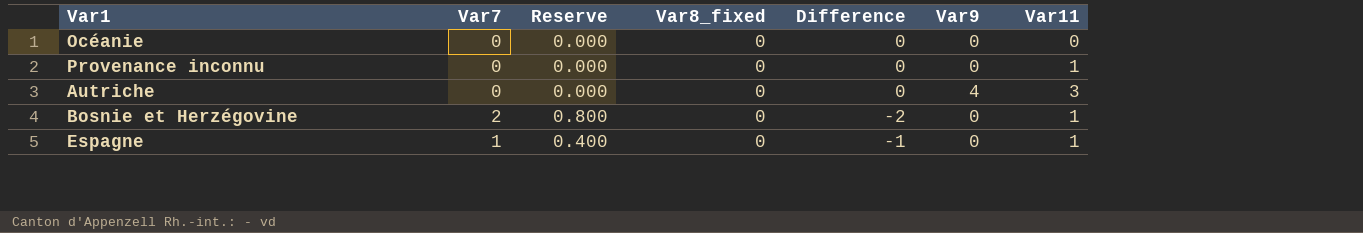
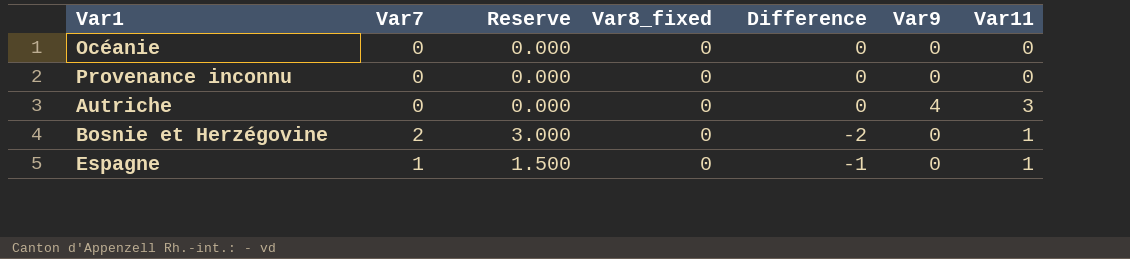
column Reserve | formula: [Var7] * 0.4 -> [Var7] * 1.5
Provenance inconnu | Var11: 1 -> 0

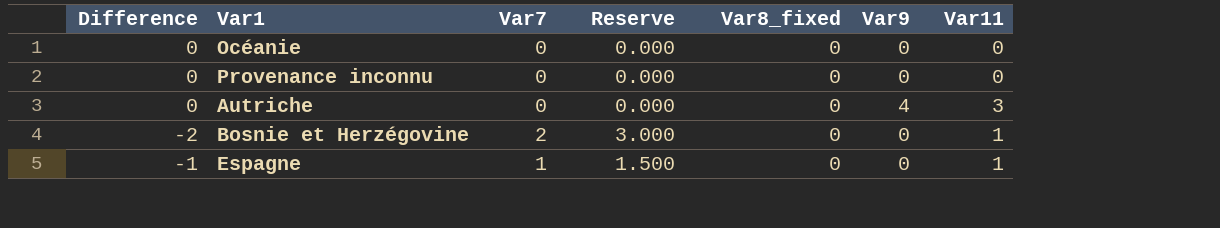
column Difference | position: 5 -> 1

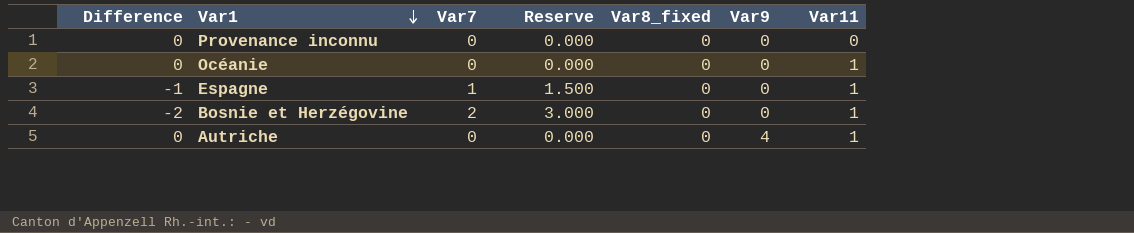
row order: none -> Var1 descending
Océanie | Var11: 0 -> 1
Autriche | Var11: 3 -> 1

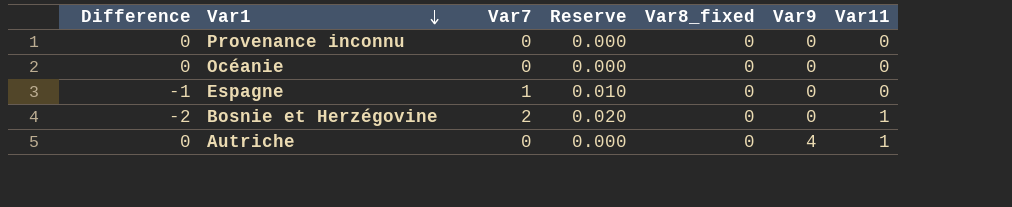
column Reserve | formula: [Var7] * 1.5 -> [Var7] * 0.01
Océanie | Var11: 1 -> 0
Espagne | Var11: 1 -> 0

